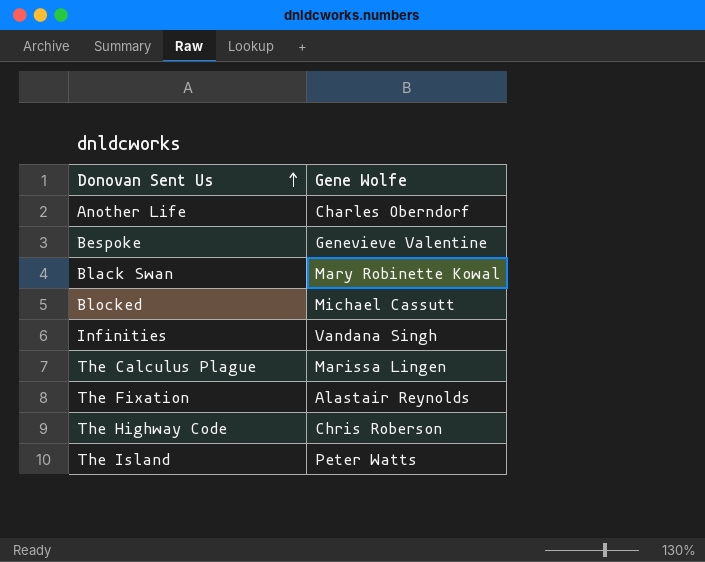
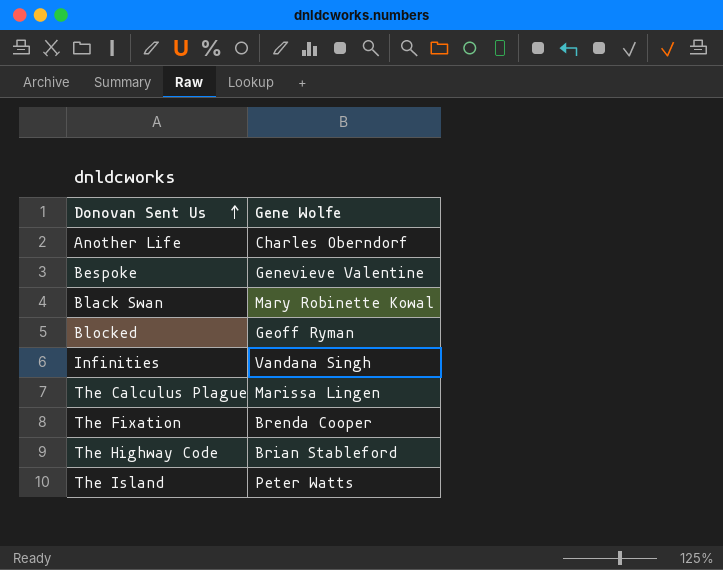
Blocked | Gene Wolfe: Michael Cassutt -> Geoff Ryman
The Fixation | Gene Wolfe: Alastair Reynolds -> Brenda Cooper
The Highway Code | Gene Wolfe: Chris Roberson -> Brian Stableford

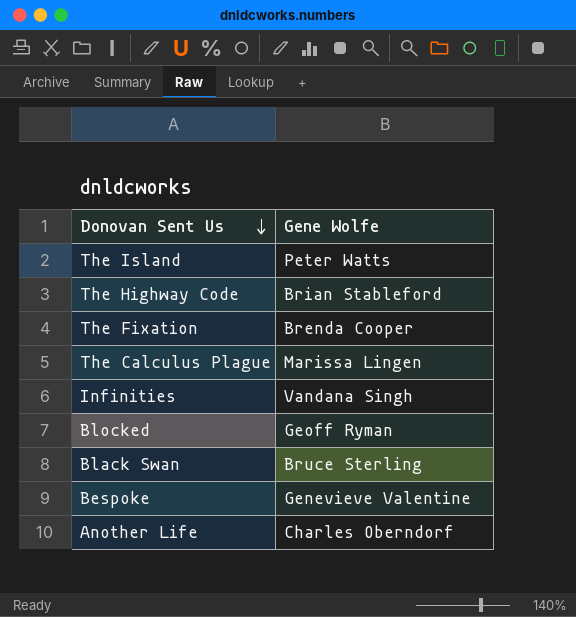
row order: Donovan Sent Us ascending -> Donovan Sent Us descending
Black Swan | Gene Wolfe: Mary Robinette Kowal -> Bruce Sterling

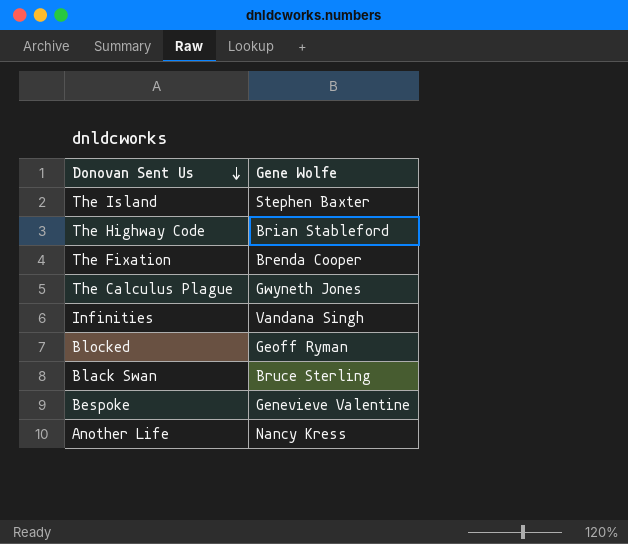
The Island | Gene Wolfe: Peter Watts -> Stephen Baxter
The Calculus Plague | Gene Wolfe: Marissa Lingen -> Gwyneth Jones
Another Life | Gene Wolfe: Charles Oberndorf -> Nancy Kress

